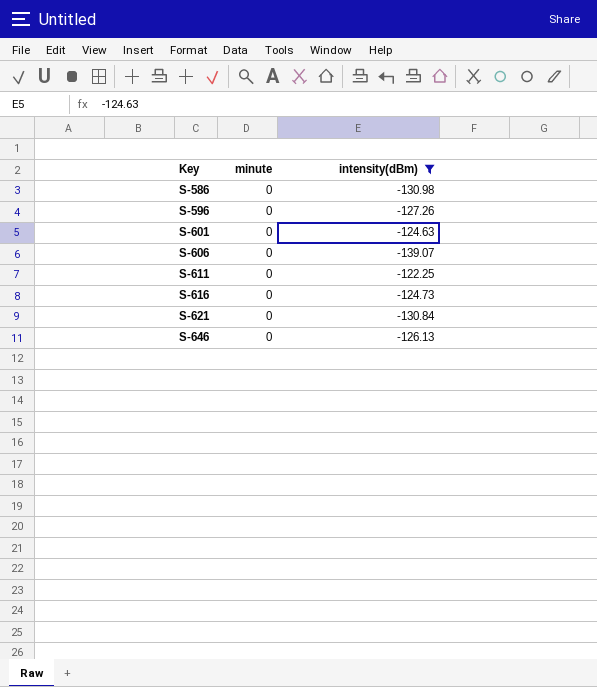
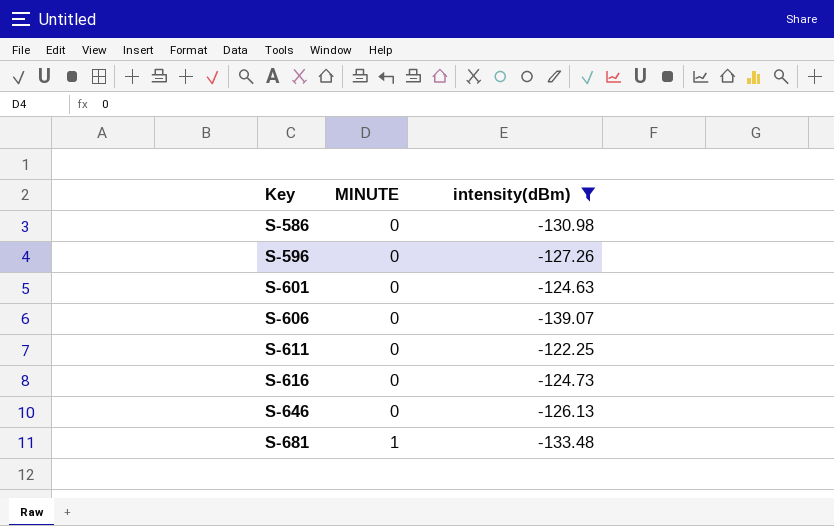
column name: minute -> MINUTE
row S-621: 0 | -130.84 -> none
row S-681: none -> 1 | -133.48

